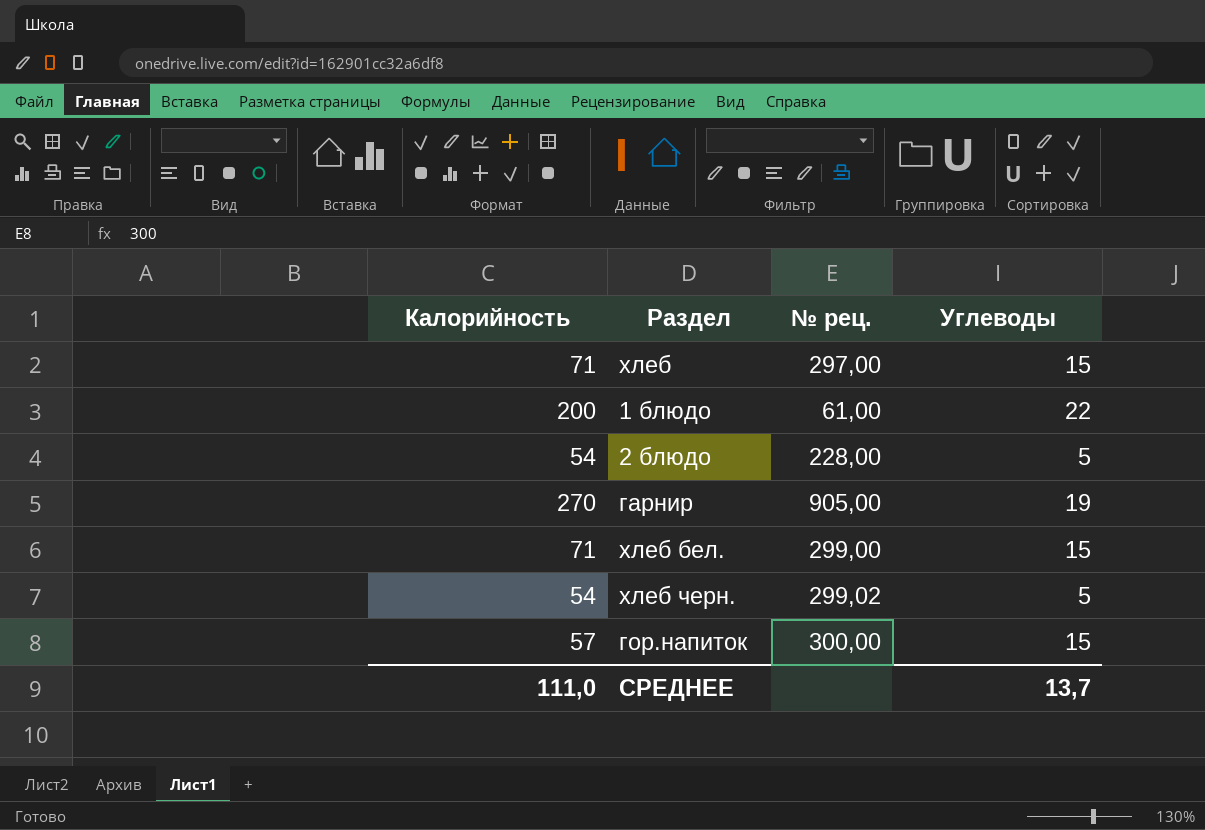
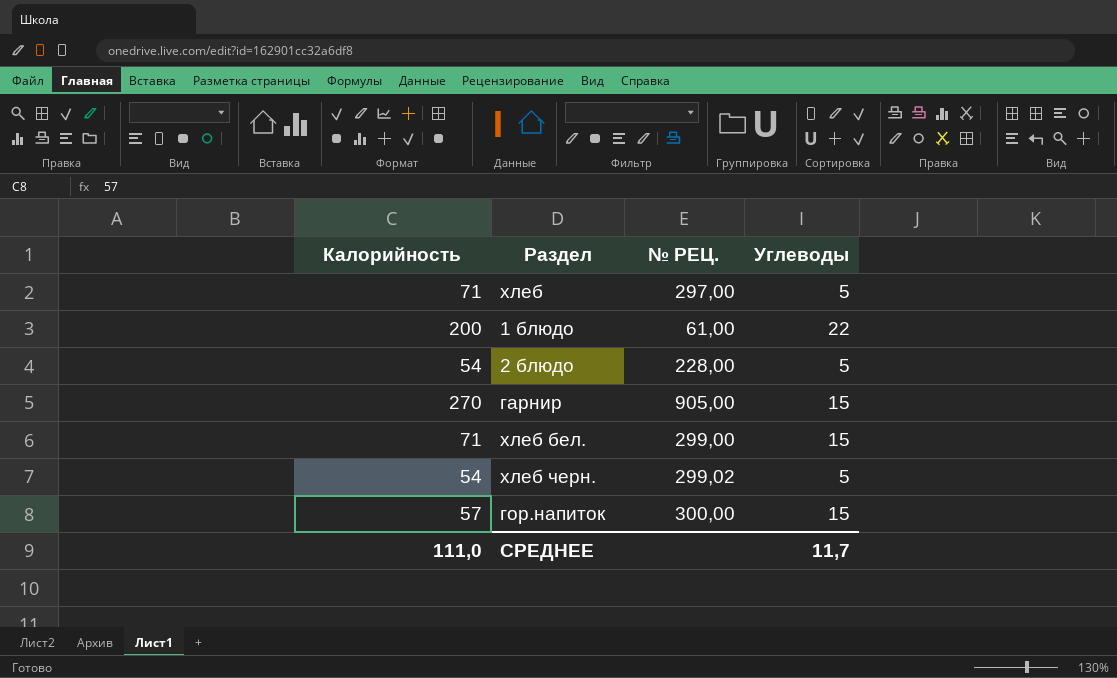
column name: № рец. -> № РЕЦ.
хлеб | Углеводы: 15 -> 5
гарнир | Углеводы: 19 -> 15
СРЕДНЕЕ | Углеводы: 13,7 -> 11,7

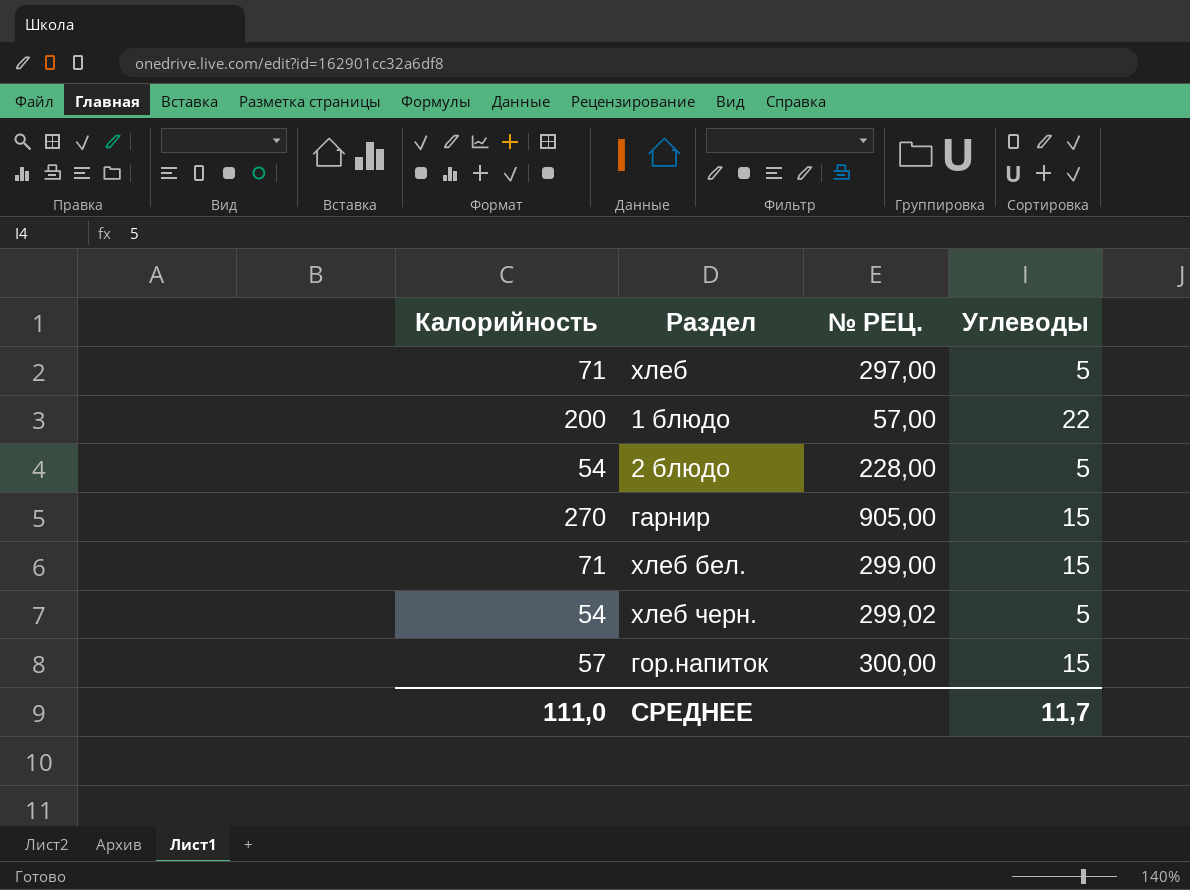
1 блюдо | № РЕЦ.: 61,00 -> 57,00

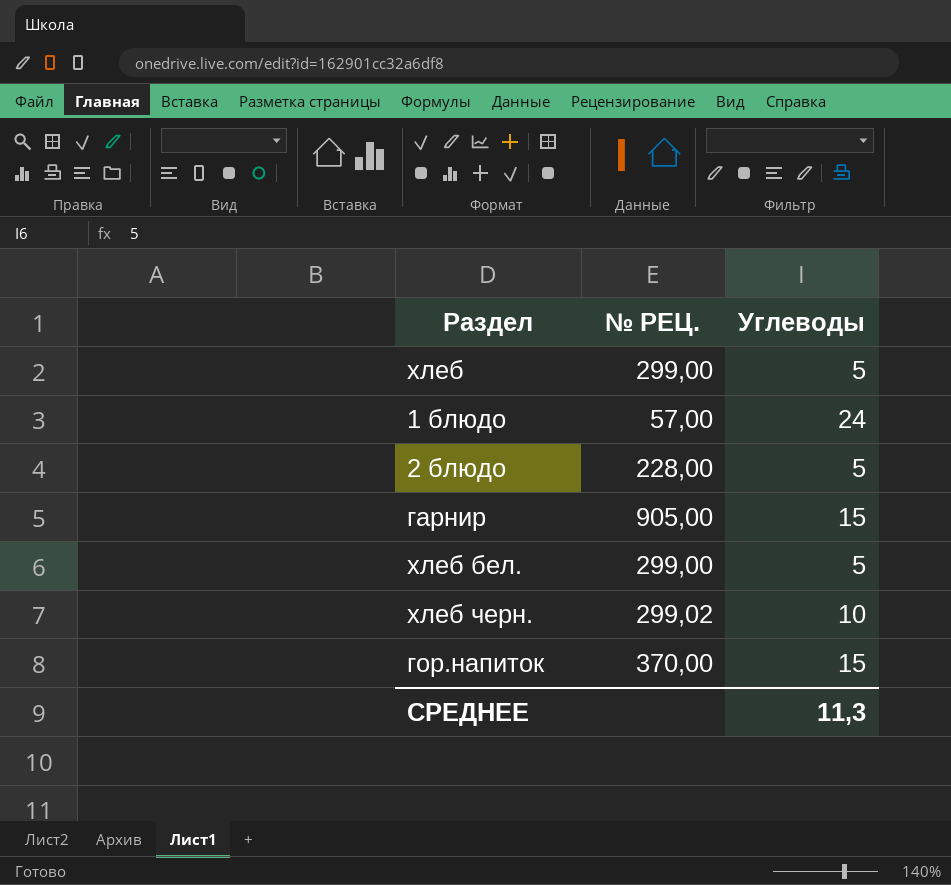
column Калорийность | position: 1 -> none
хлеб | № РЕЦ.: 297,00 -> 299,00
1 блюдо | Углеводы: 22 -> 24
хлеб бел. | Углеводы: 15 -> 5
хлеб черн. | Углеводы: 5 -> 10
гор.напиток | № РЕЦ.: 300,00 -> 370,00
СРЕДНЕЕ | Углеводы: 11,7 -> 11,3

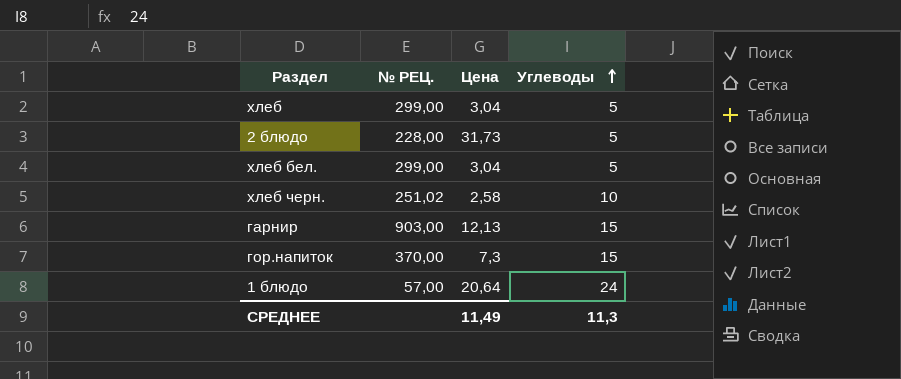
row order: none -> Углеводы ascending
column Цена | position: none -> 3
хлеб черн. | № РЕЦ.: 299,02 -> 251,02
гарнир | № РЕЦ.: 905,00 -> 903,00

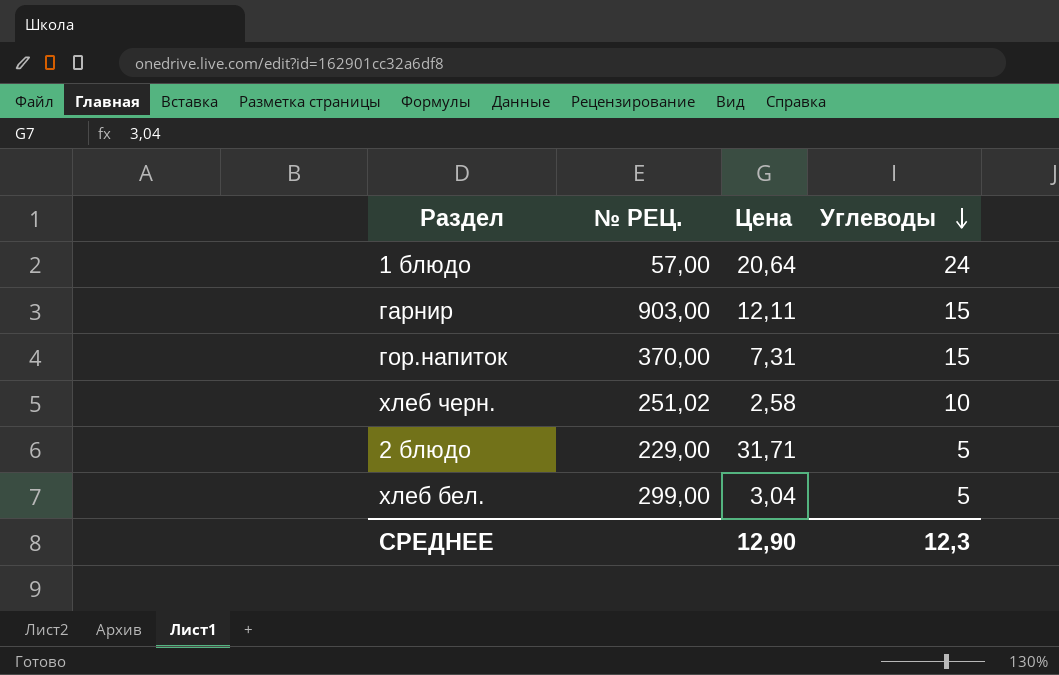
row order: Углеводы ascending -> Углеводы descending
row хлеб: 299,00 | 3,04 | 5 -> none
гарнир | Цена: 12,13 -> 12,11
гор.напиток | Цена: 7,3 -> 7,31
2 блюдо | № РЕЦ.: 228,00 -> 229,00
2 блюдо | Цена: 31,73 -> 31,71
СРЕДНЕЕ | Цена: 11,49 -> 12,90
СРЕДНЕЕ | Углеводы: 11,3 -> 12,3

